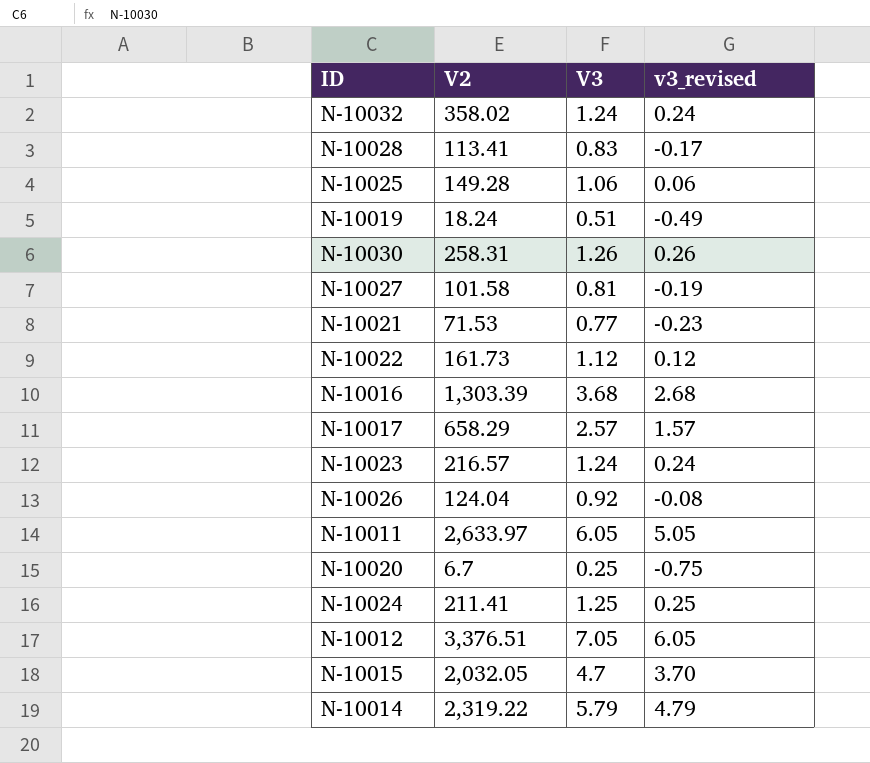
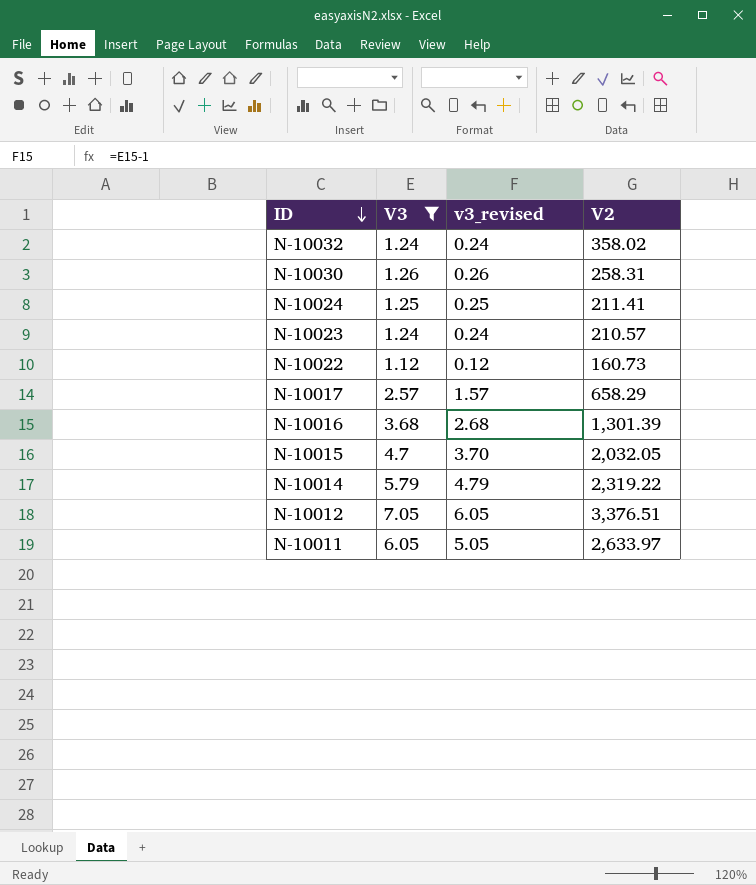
filter: none -> V3 >= 1.12
row order: none -> ID descending
column V2 | position: 2 -> 4
N-10023 | V2: 216.57 -> 210.57
N-10022 | V2: 161.73 -> 160.73
N-10016 | V2: 1,303.39 -> 1,301.39

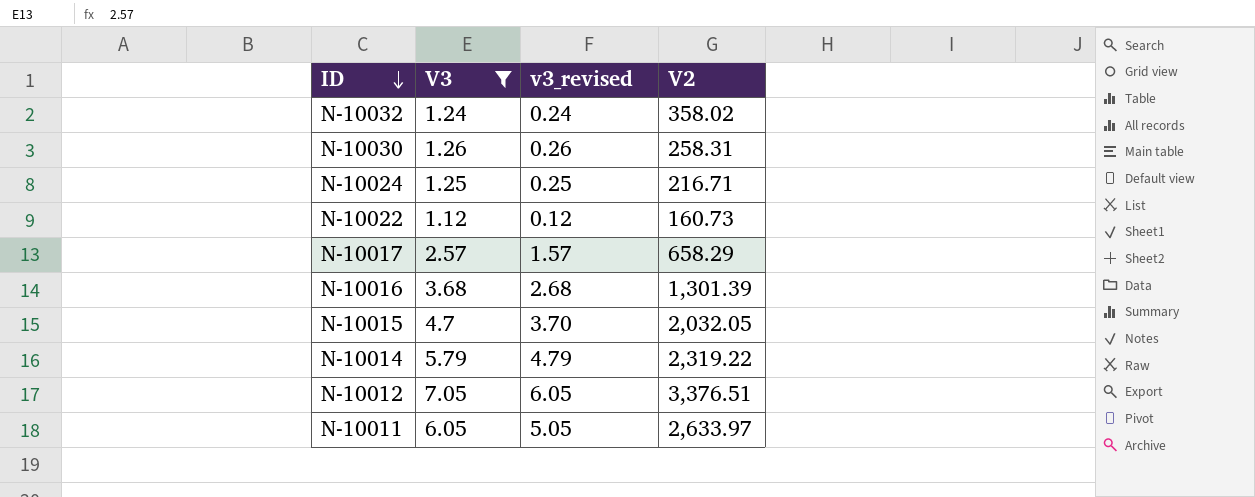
row N-10023: 1.24 | 0.24 | 210.57 -> none
N-10024 | V2: 211.41 -> 216.71

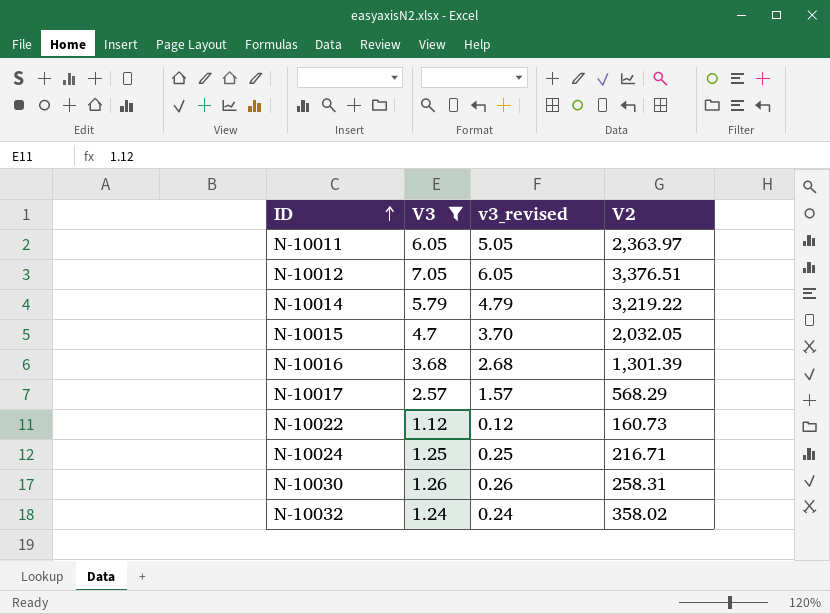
row order: ID descending -> ID ascending
N-10011 | V2: 2,633.97 -> 2,363.97
N-10014 | V2: 2,319.22 -> 3,219.22
N-10017 | V2: 658.29 -> 568.29

